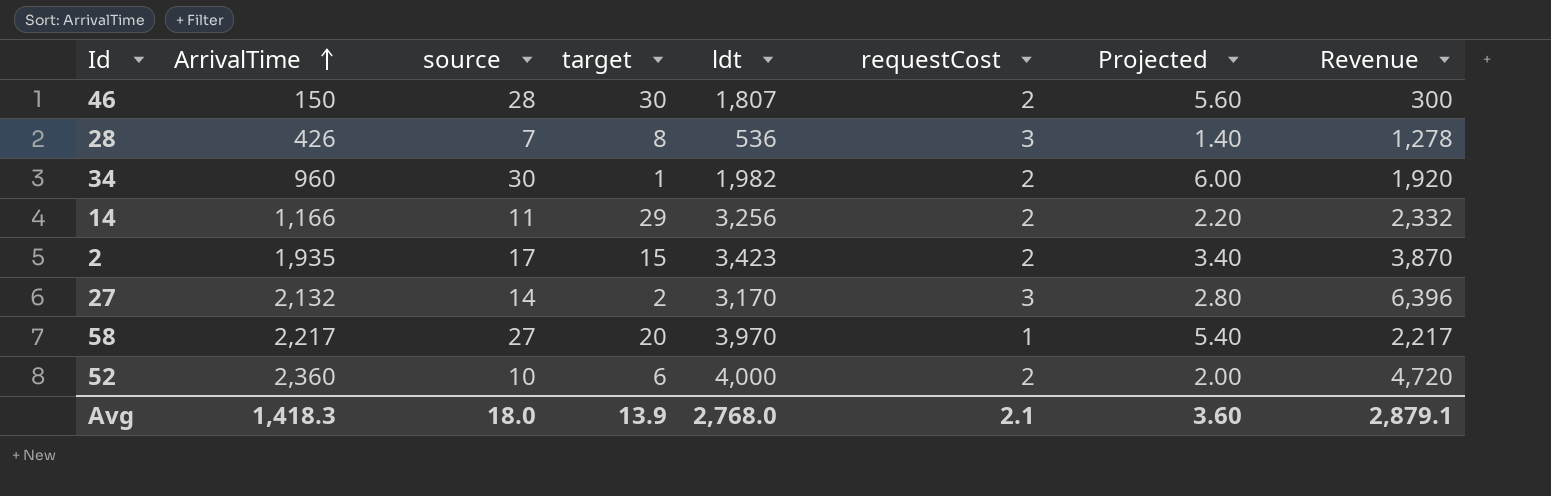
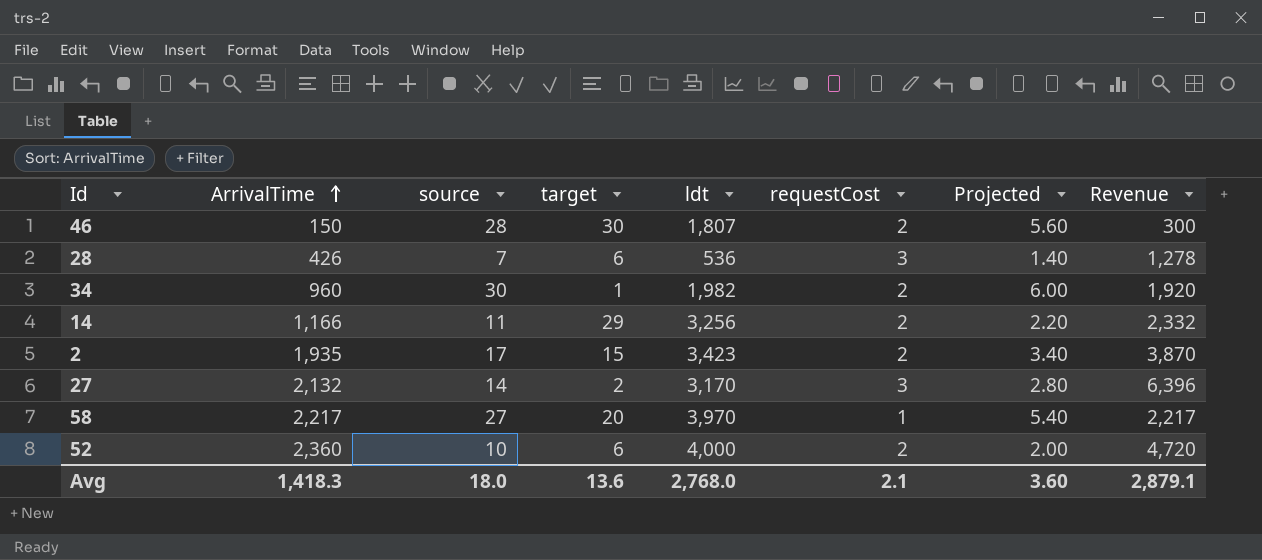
28 | target: 8 -> 6
Avg | target: 13.9 -> 13.6

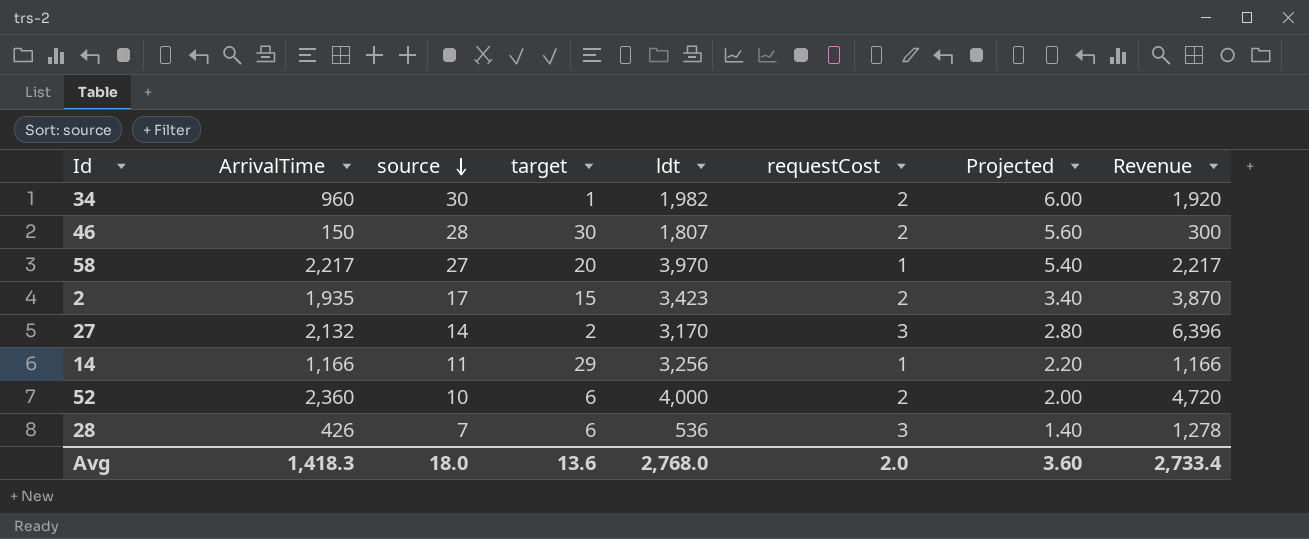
row order: ArrivalTime ascending -> source descending
14 | requestCost: 2 -> 1
14 | Revenue: 2,332 -> 1,166
Avg | requestCost: 2.1 -> 2.0
Avg | Revenue: 2,879.1 -> 2,733.4

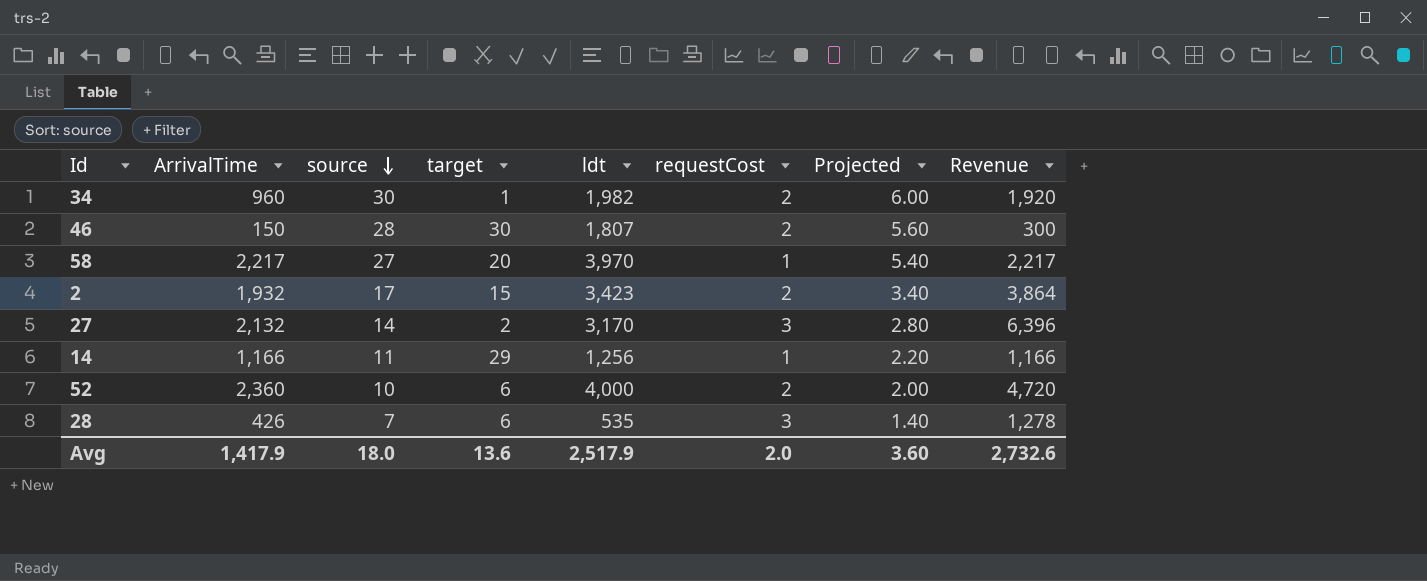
2 | ArrivalTime: 1,935 -> 1,932
2 | Revenue: 3,870 -> 3,864
14 | ldt: 3,256 -> 1,256
28 | ldt: 536 -> 535
Avg | ArrivalTime: 1,418.3 -> 1,417.9
Avg | ldt: 2,768.0 -> 2,517.9
Avg | Revenue: 2,733.4 -> 2,732.6

